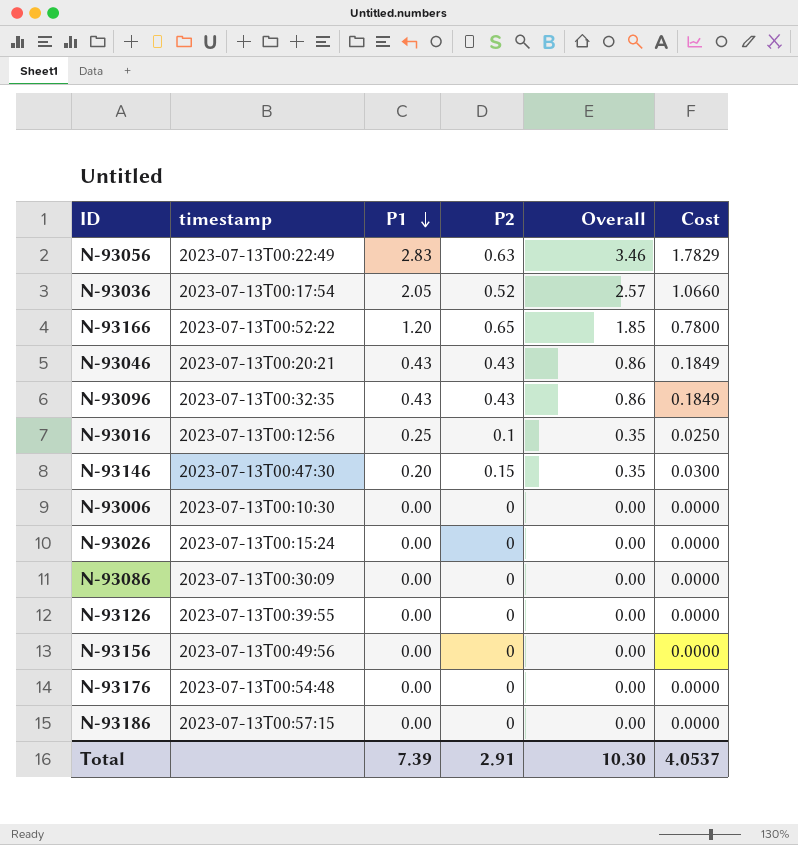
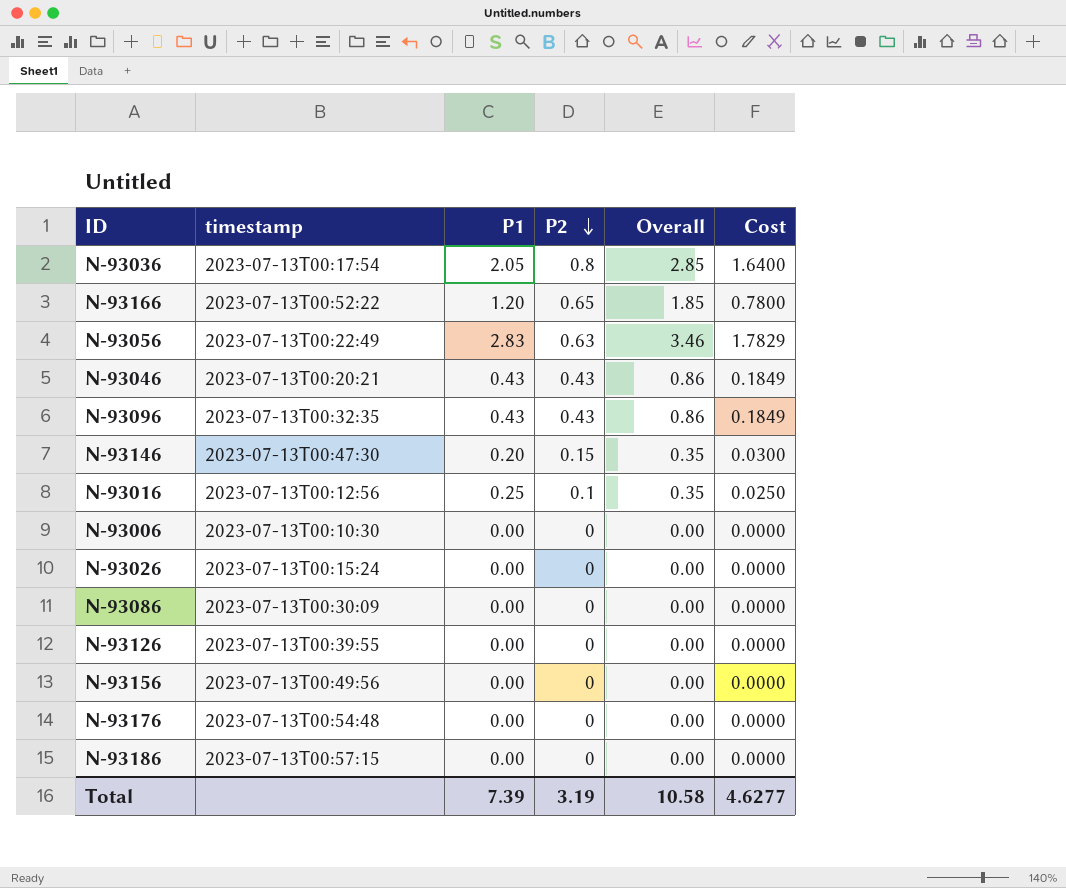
row order: P1 descending -> P2 descending
N-93036 | P2: 0.52 -> 0.8
N-93036 | Overall: 2.57 -> 2.85
N-93036 | Cost: 1.0660 -> 1.6400
Total | P2: 2.91 -> 3.19
Total | Overall: 10.30 -> 10.58
Total | Cost: 4.0537 -> 4.6277

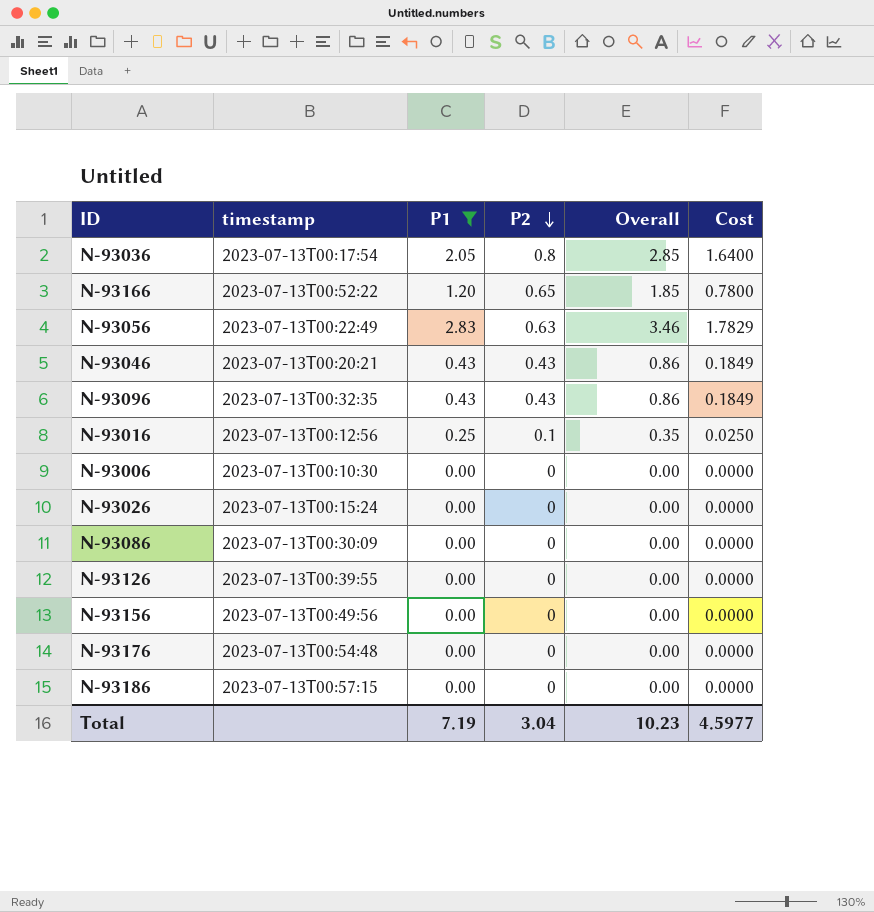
filter: none -> P1 != 0.20
Total | P1: 7.39 -> 7.19
Total | P2: 3.19 -> 3.04
Total | Overall: 10.58 -> 10.23
Total | Cost: 4.6277 -> 4.5977

